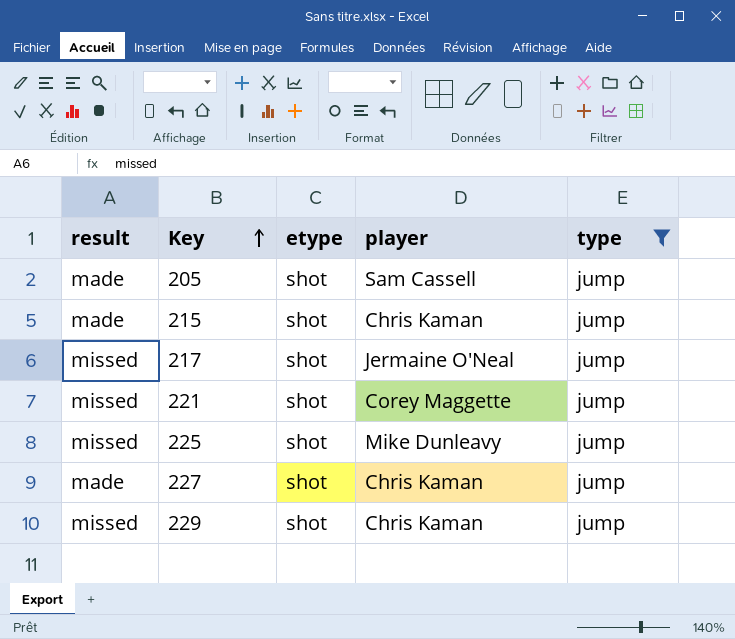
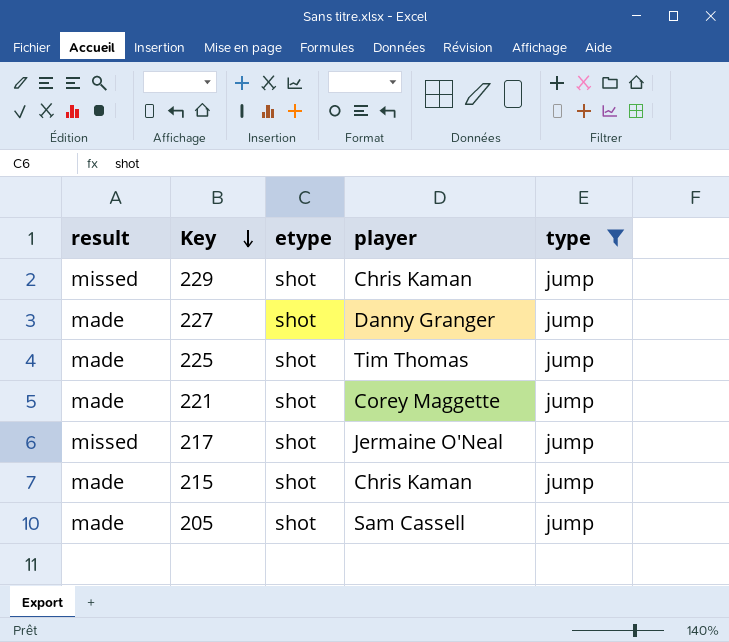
row order: Key ascending -> Key descending
227 | player: Chris Kaman -> Danny Granger
225 | result: missed -> made
225 | player: Mike Dunleavy -> Tim Thomas
221 | result: missed -> made

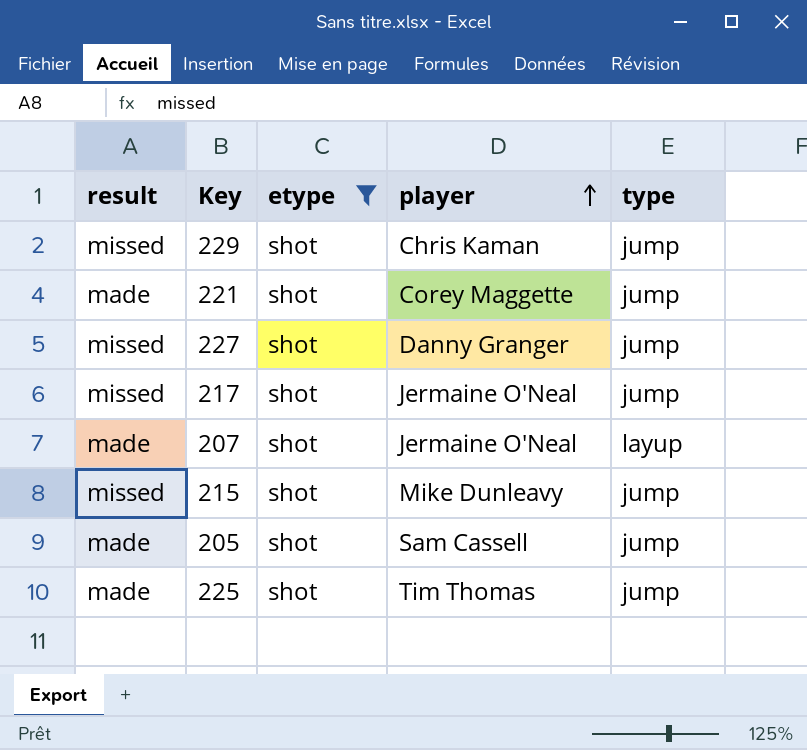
filter: type = jump -> etype = shot
row order: Key descending -> player ascending
227 | result: made -> missed
215 | result: made -> missed
215 | player: Chris Kaman -> Mike Dunleavy

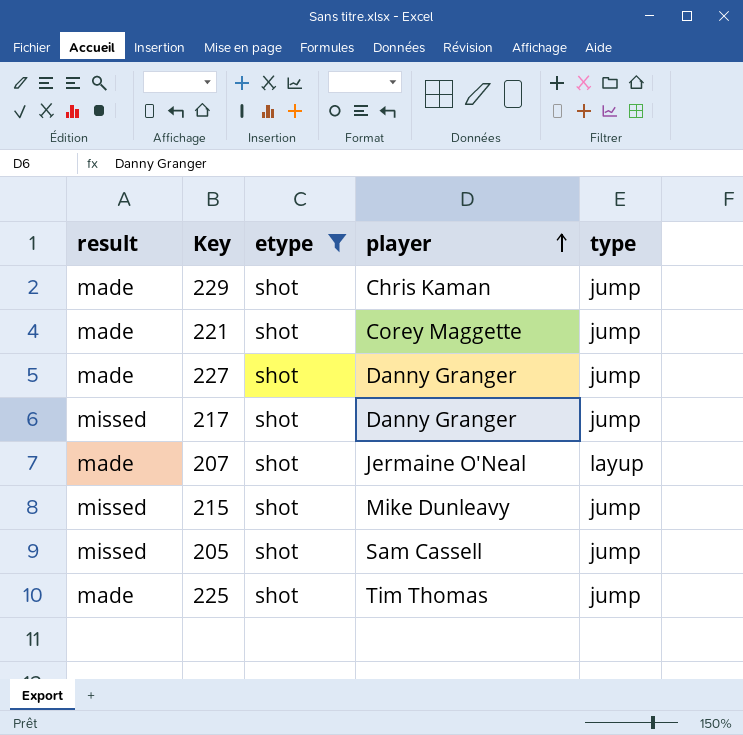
229 | result: missed -> made
227 | result: missed -> made
217 | player: Jermaine O'Neal -> Danny Granger
205 | result: made -> missed

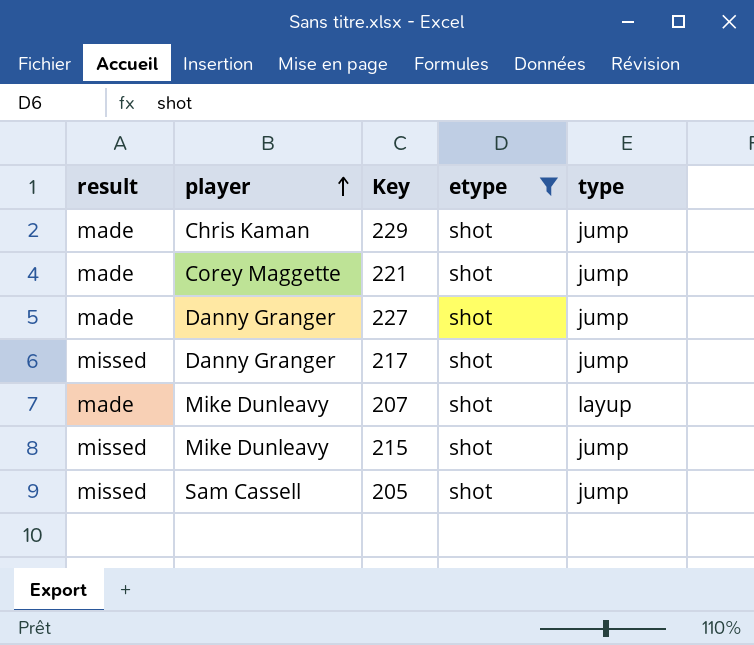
column player | position: 4 -> 2
row 225: made | shot | Tim Thomas | jump -> none
207 | player: Jermaine O'Neal -> Mike Dunleavy

